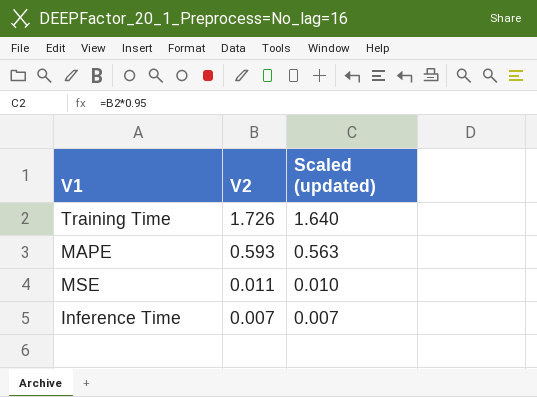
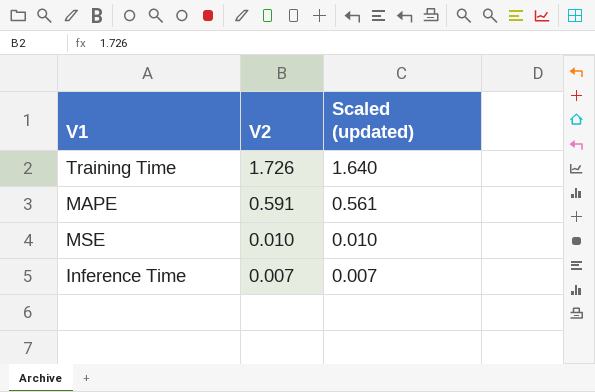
MAPE | V2: 0.593 -> 0.591
MAPE | Scaled (updated): 0.563 -> 0.561
MSE | V2: 0.011 -> 0.010

